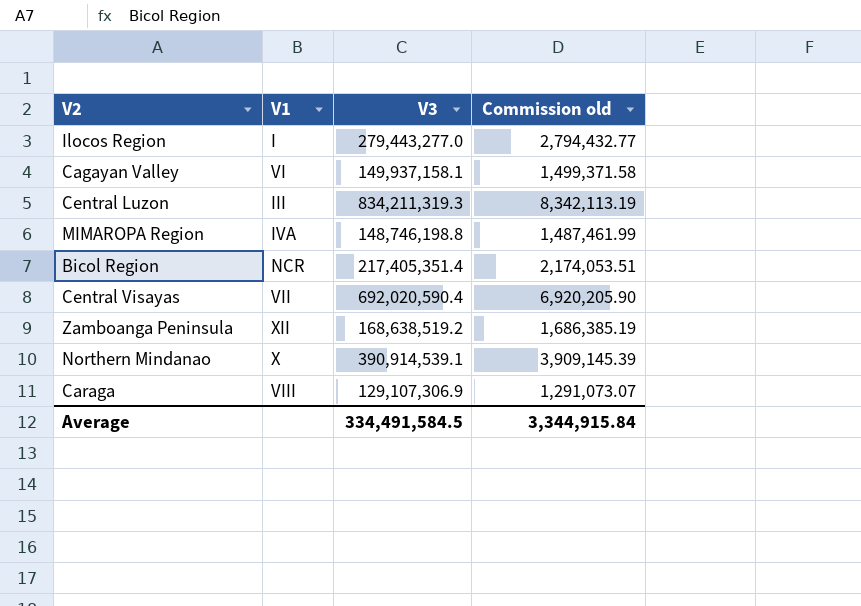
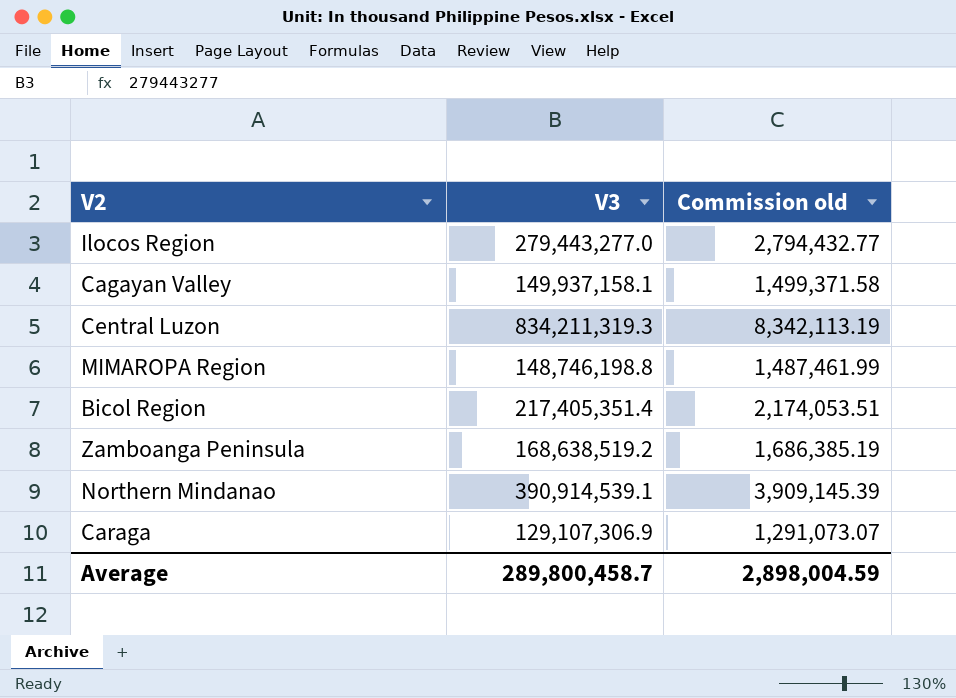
column V1 | position: 2 -> none
row Central Visayas: VII | 692,020,590.4 | 6,920,205.90 -> none
Average | V3: 334,491,584.5 -> 289,800,458.7
Average | Commission old: 3,344,915.84 -> 2,898,004.59

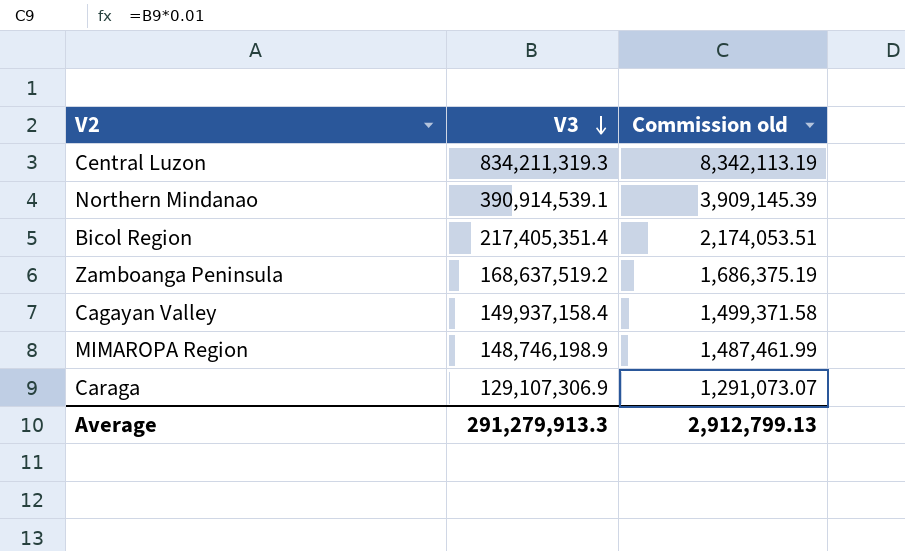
row order: none -> V3 descending
row Ilocos Region: 279,443,277.0 | 2,794,432.77 -> none
Zamboanga Peninsula | V3: 168,638,519.2 -> 168,637,519.2
Zamboanga Peninsula | Commission old: 1,686,385.19 -> 1,686,375.19
Cagayan Valley | V3: 149,937,158.1 -> 149,937,158.4
MIMAROPA Region | V3: 148,746,198.8 -> 148,746,198.9
Average | V3: 289,800,458.7 -> 291,279,913.3
Average | Commission old: 2,898,004.59 -> 2,912,799.13

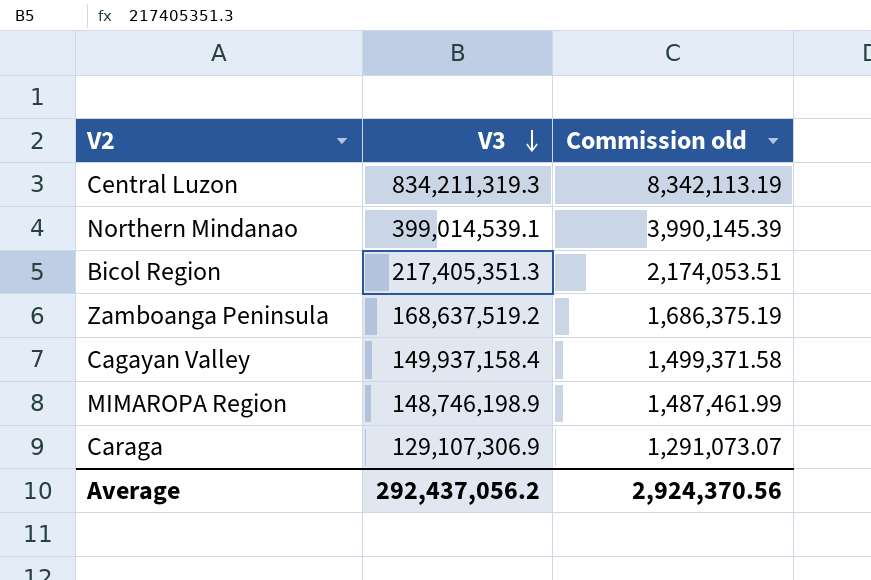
Northern Mindanao | V3: 390,914,539.1 -> 399,014,539.1
Northern Mindanao | Commission old: 3,909,145.39 -> 3,990,145.39
Bicol Region | V3: 217,405,351.4 -> 217,405,351.3
Average | V3: 291,279,913.3 -> 292,437,056.2
Average | Commission old: 2,912,799.13 -> 2,924,370.56

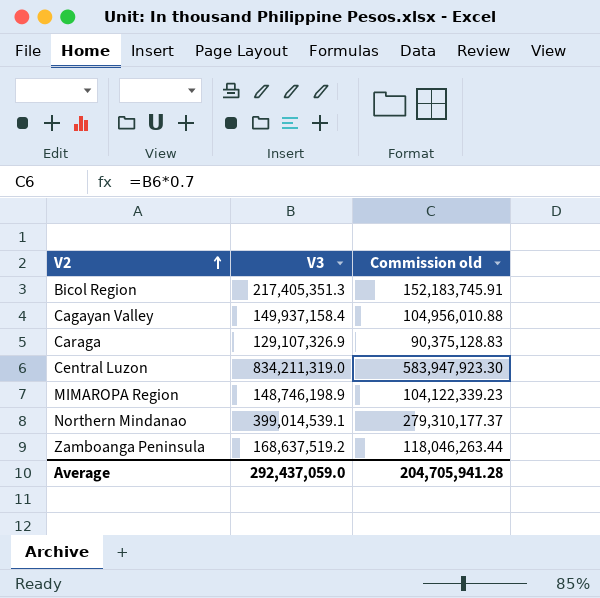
row order: V3 descending -> V2 ascending
column Commission old | formula: [V3] * 0.01 -> [V3] * 0.7
Caraga | V3: 129,107,306.9 -> 129,107,326.9
Central Luzon | V3: 834,211,319.3 -> 834,211,319.0
Average | V3: 292,437,056.2 -> 292,437,059.0
Average | Commission old: 2,924,370.56 -> 204,705,941.28

